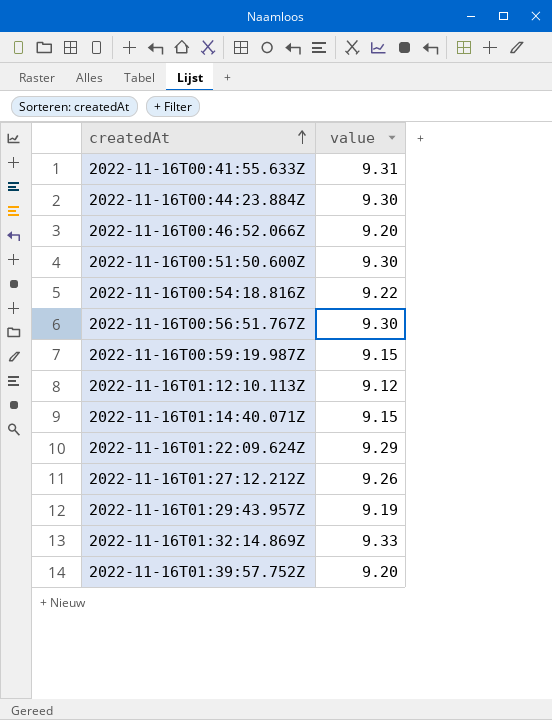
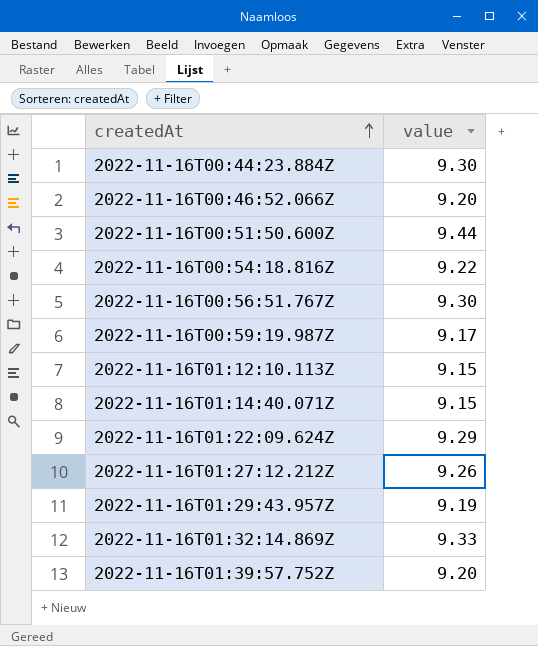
row 2022-11-16T00:41:55.633Z: 9.31 -> none
2022-11-16T00:51:50.600Z | value: 9.30 -> 9.44
2022-11-16T00:59:19.987Z | value: 9.15 -> 9.17
2022-11-16T01:12:10.113Z | value: 9.12 -> 9.15

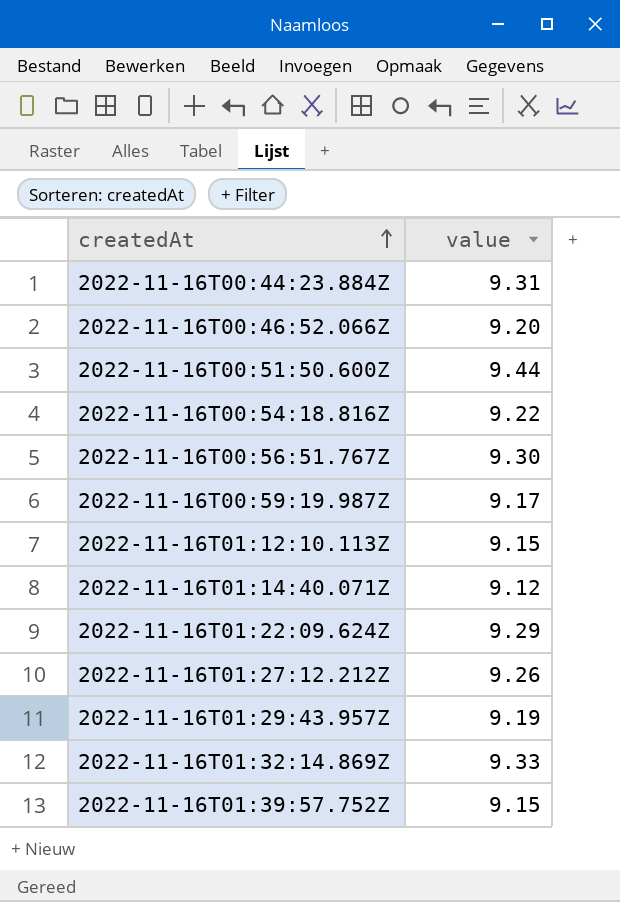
2022-11-16T00:44:23.884Z | value: 9.30 -> 9.31
2022-11-16T01:14:40.071Z | value: 9.15 -> 9.12
2022-11-16T01:39:57.752Z | value: 9.20 -> 9.15

